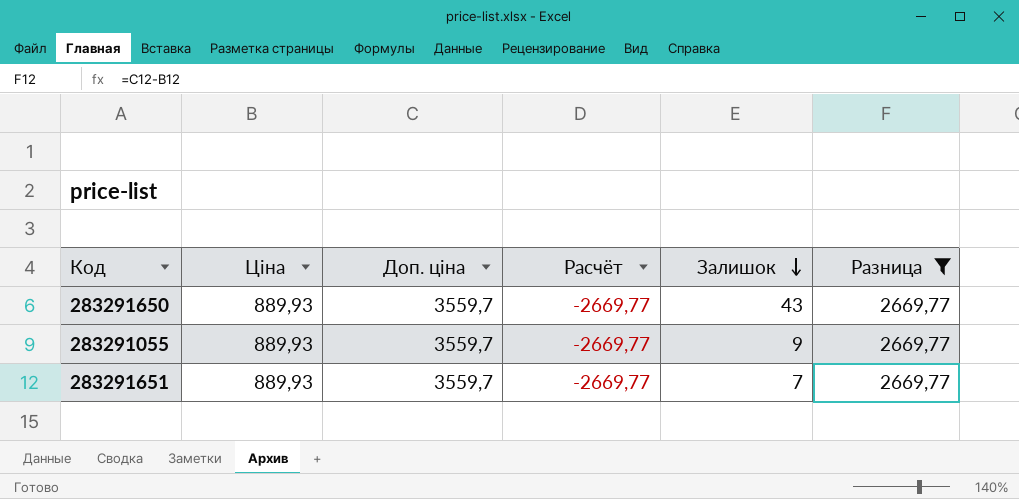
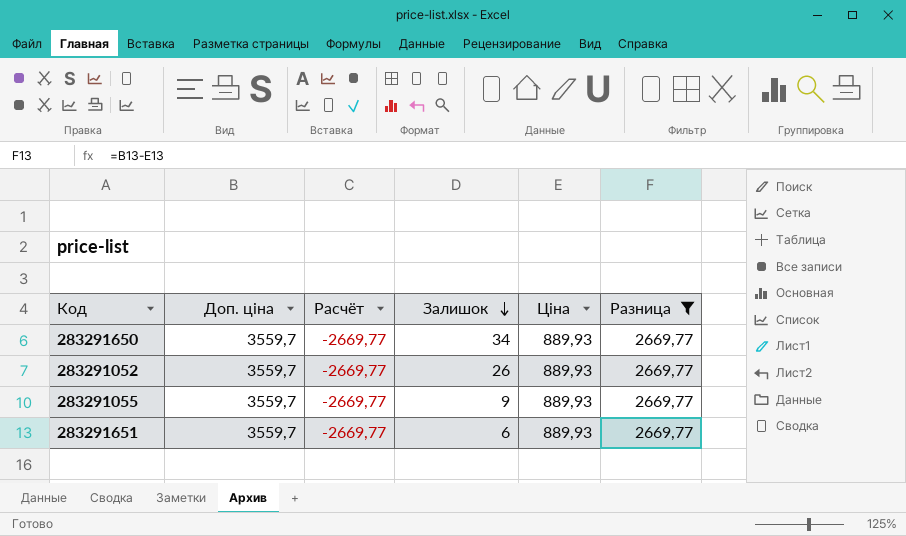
column Ціна | position: 2 -> 5
283291650 | Залишок: 43 -> 34
row 283291052: none -> 3559,7 | -2669,77 | 26 | 889,93 | 2669,77
283291651 | Залишок: 7 -> 6

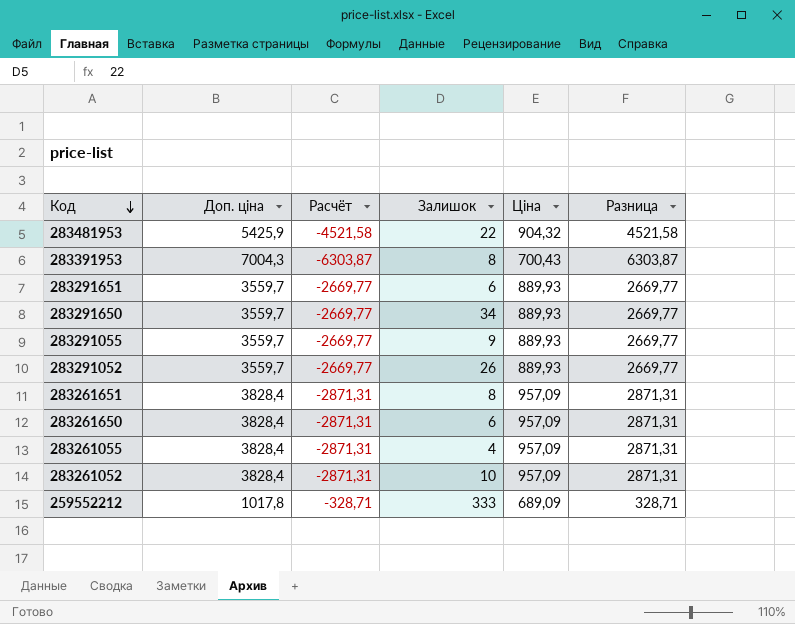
filter: Разница = 2669,77 -> none
row order: Залишок descending -> Код descending

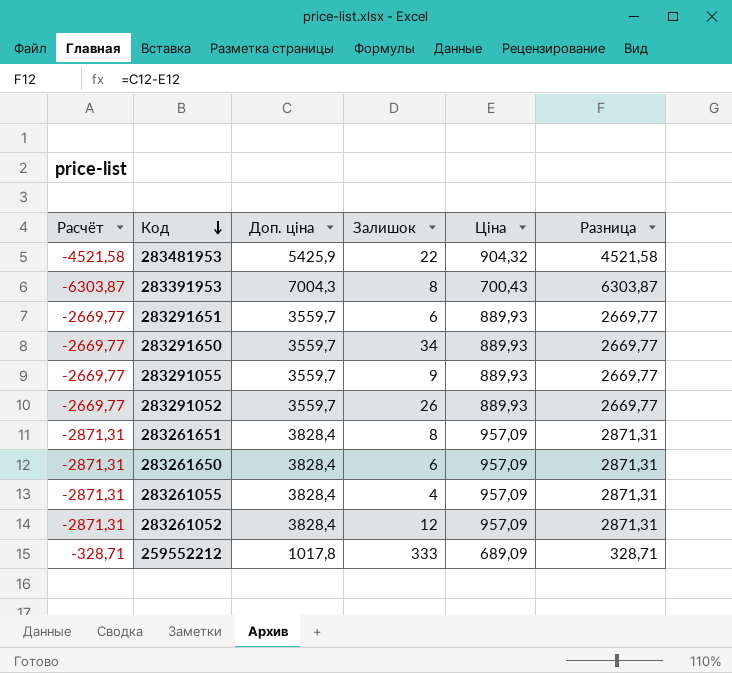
column Расчёт | position: 3 -> 1
283261052 | Залишок: 10 -> 12

